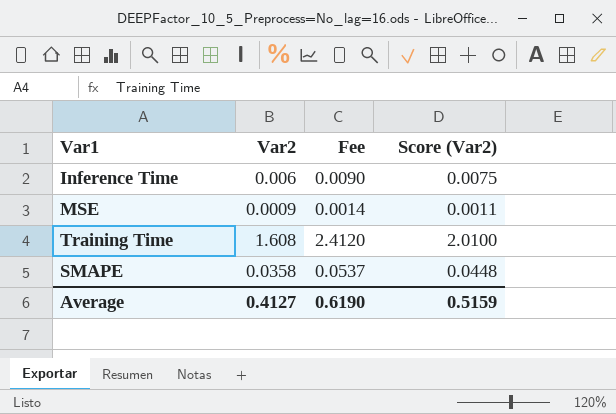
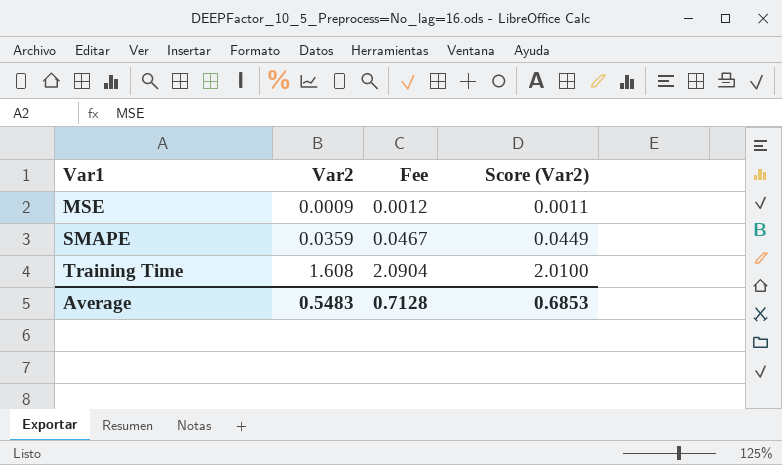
row order: none -> Var1 ascending
column Fee | formula: [Var2] * 1.5 -> [Var2] * 1.3
row Inference Time: 0.006 | 0.0090 | 0.0075 -> none
SMAPE | Var2: 0.0358 -> 0.0359
SMAPE | Score (Var2): 0.0448 -> 0.0449
Average | Var2: 0.4127 -> 0.5483
Average | Fee: 0.6190 -> 0.7128
Average | Score (Var2): 0.5159 -> 0.6853

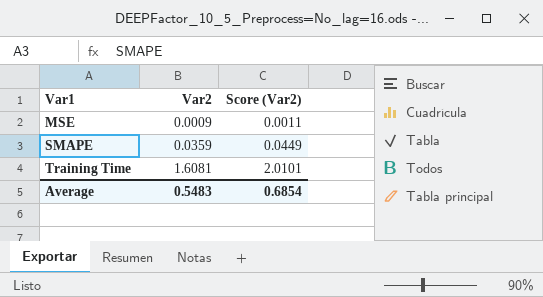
column Fee | formula: [Var2] * 1.3 -> none
Training Time | Var2: 1.608 -> 1.6081
Training Time | Score (Var2): 2.0100 -> 2.0101
Average | Score (Var2): 0.6853 -> 0.6854

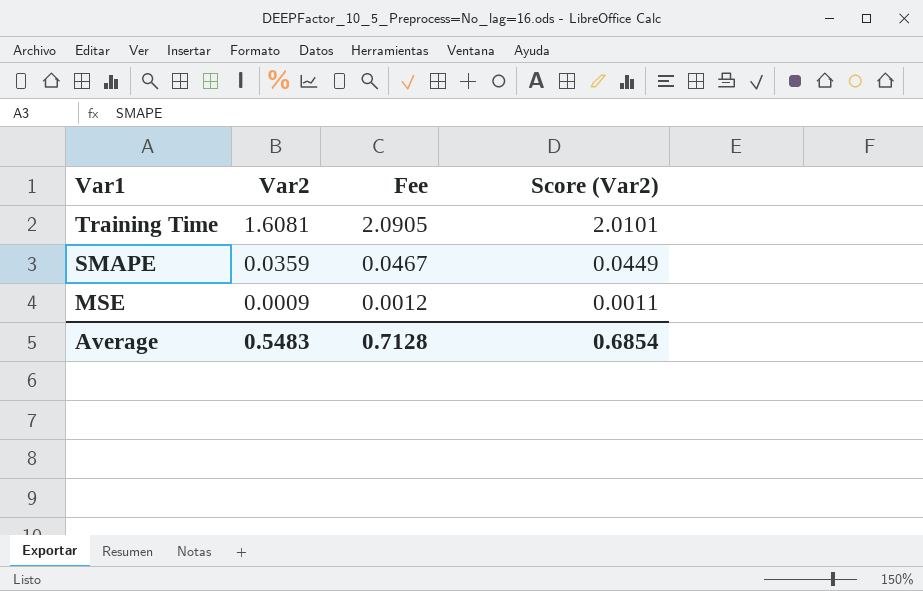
row order: Var1 ascending -> Var1 descending
column Fee | formula: none -> [Var2] * 1.3

